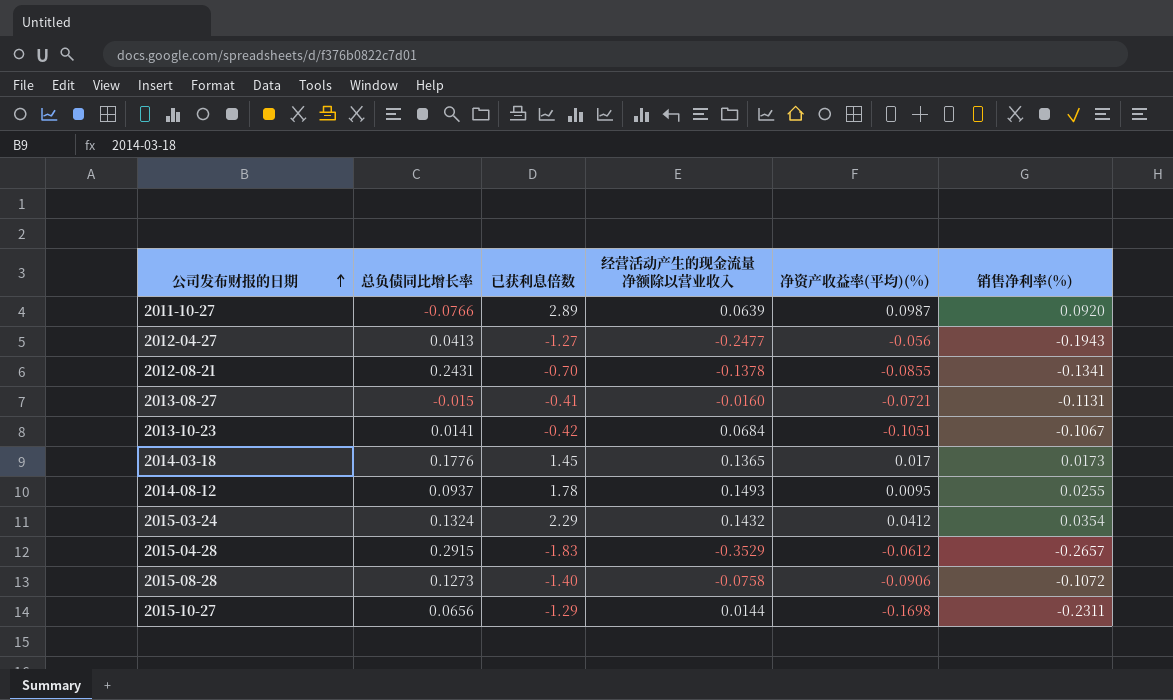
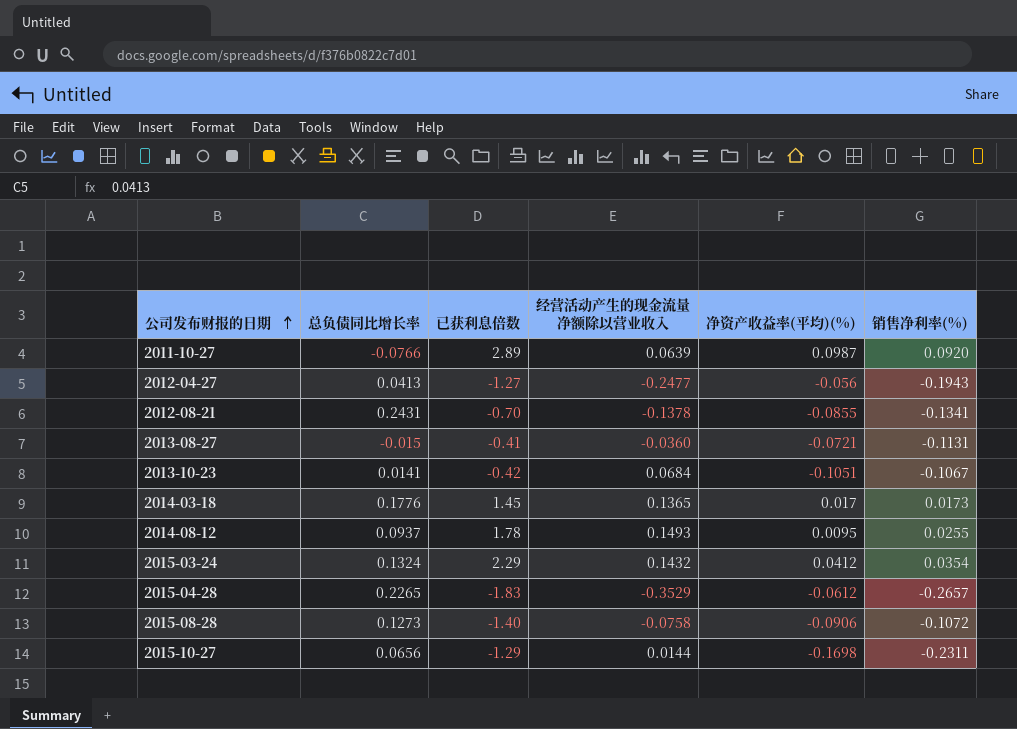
2013-08-27 | 经营活动产生的现金流量净额除以营业收入: -0.0160 -> -0.0360
2015-04-28 | 总负债同比增长率: 0.2915 -> 0.2265

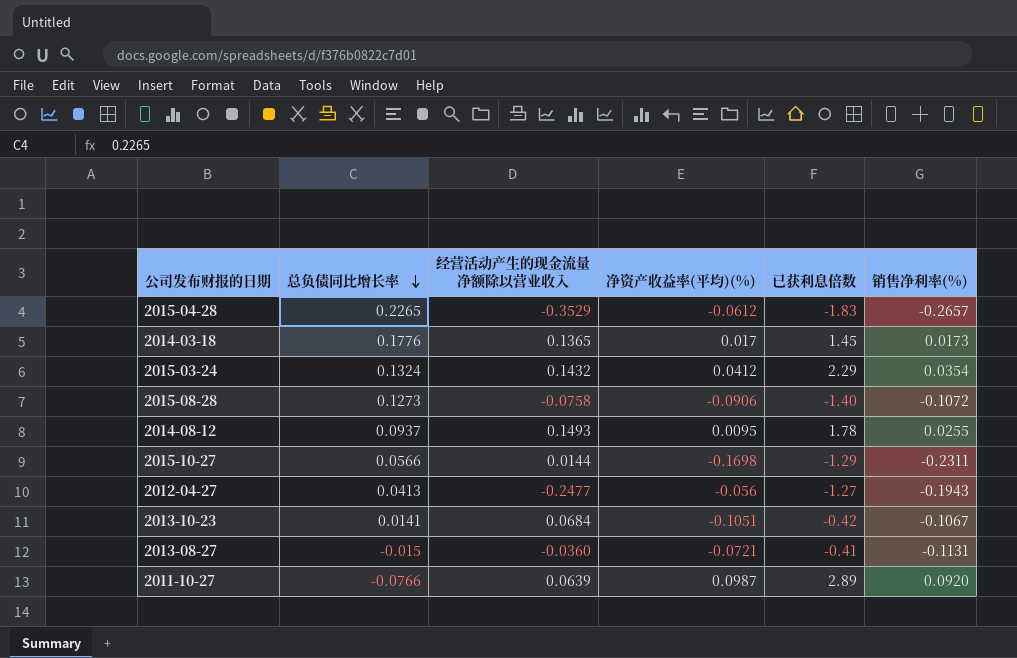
row order: 公司发布财报的日期 ascending -> 总负债同比增长率 descending
column 已获利息倍数 | position: 3 -> 5
row 2012-08-21: 0.2431 | -0.70 | -0.1378 | -0.0855 | -0.1341 -> none
2015-10-27 | 总负债同比增长率: 0.0656 -> 0.0566

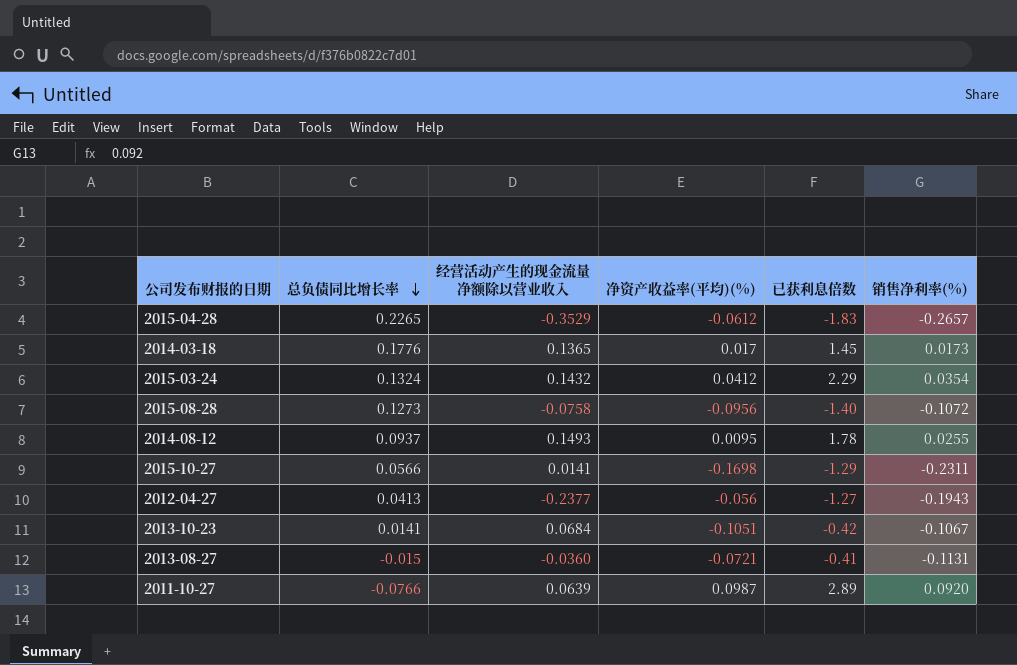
2015-08-28 | 净资产收益率(平均)(%): -0.0906 -> -0.0956
2015-10-27 | 经营活动产生的现金流量净额除以营业收入: 0.0144 -> 0.0141
2012-04-27 | 经营活动产生的现金流量净额除以营业收入: -0.2477 -> -0.2377

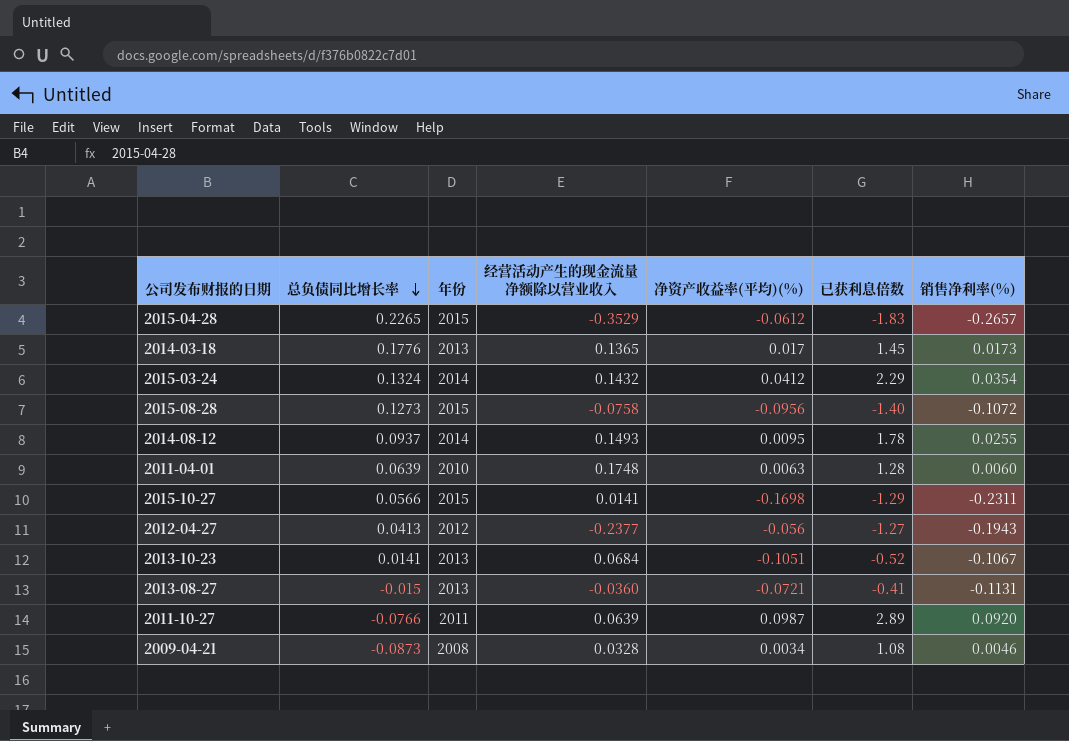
column 年份 | position: none -> 3
row 2011-04-01: none -> 0.0639 | 2010 | 0.1748 | 0.0063 | 1.28 | 0.0060
2013-10-23 | 已获利息倍数: -0.42 -> -0.52
row 2009-04-21: none -> -0.0873 | 2008 | 0.0328 | 0.0034 | 1.08 | 0.0046

